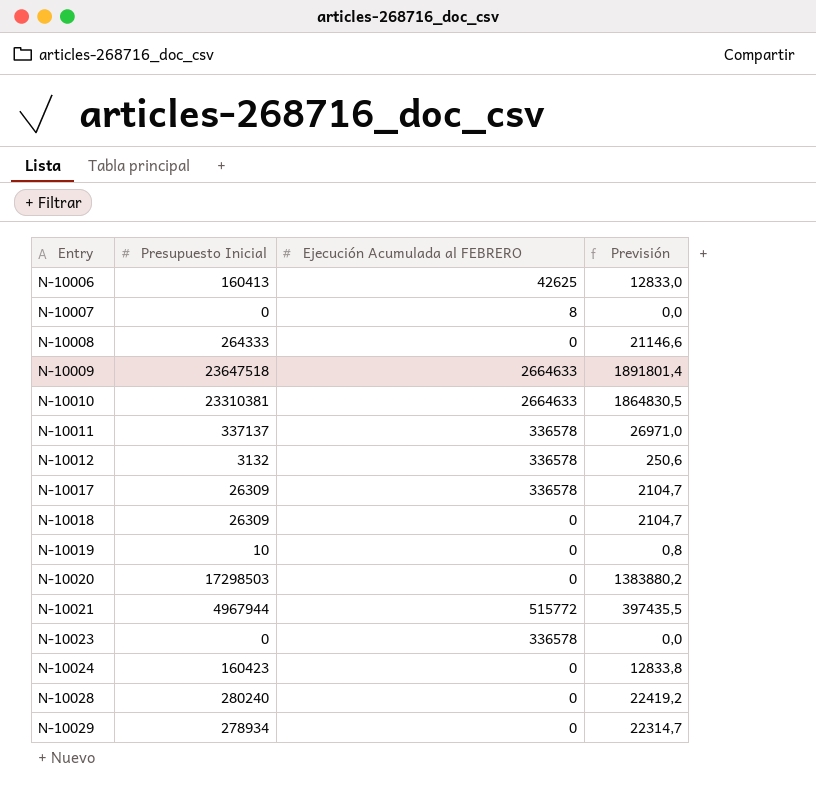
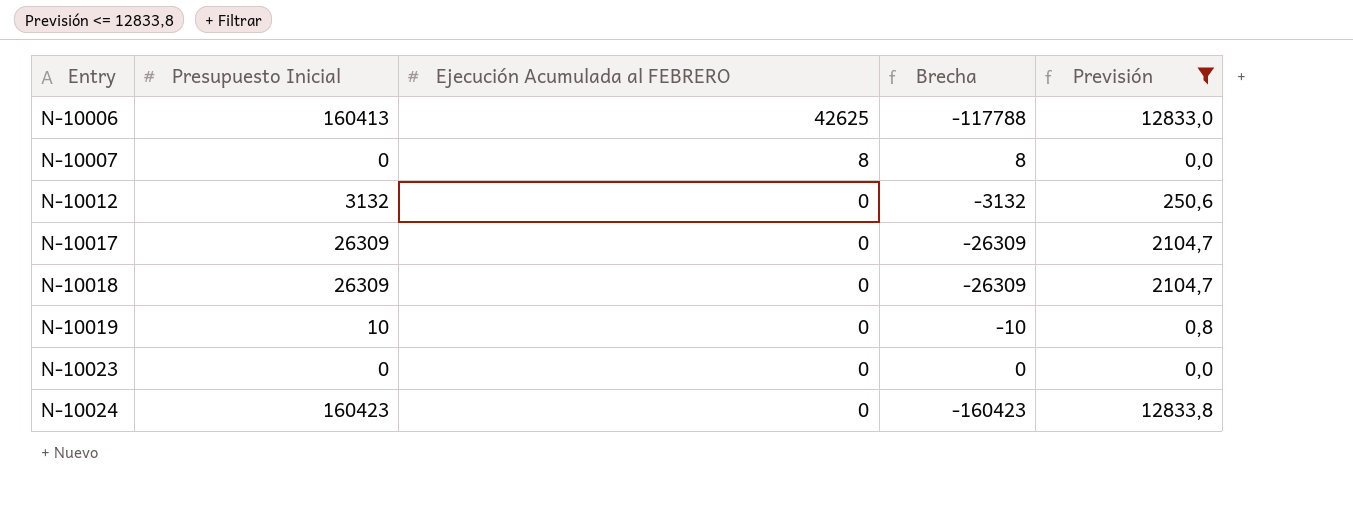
filter: none -> Previsión <= 12833,8
column Brecha | formula: none -> [Ejecución Acumulada al FEBRERO] - [Presupuesto Inicial]
N-10012 | Ejecución Acumulada al FEBRERO: 336578 -> 0
N-10017 | Ejecución Acumulada al FEBRERO: 336578 -> 0
N-10023 | Ejecución Acumulada al FEBRERO: 336578 -> 0

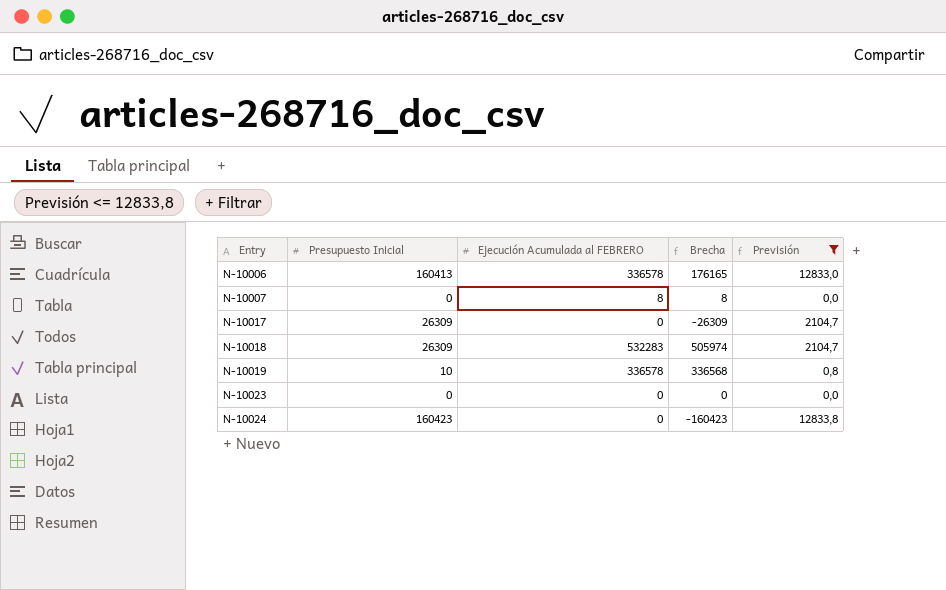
row N-10012: 3132 | 0 | -3132 | 250,6 -> none
N-10006 | Ejecución Acumulada al FEBRERO: 42625 -> 336578
N-10006 | Brecha: -117788 -> 176165
N-10018 | Ejecución Acumulada al FEBRERO: 0 -> 532283
N-10018 | Brecha: -26309 -> 505974
N-10019 | Ejecución Acumulada al FEBRERO: 0 -> 336578
N-10019 | Brecha: -10 -> 336568

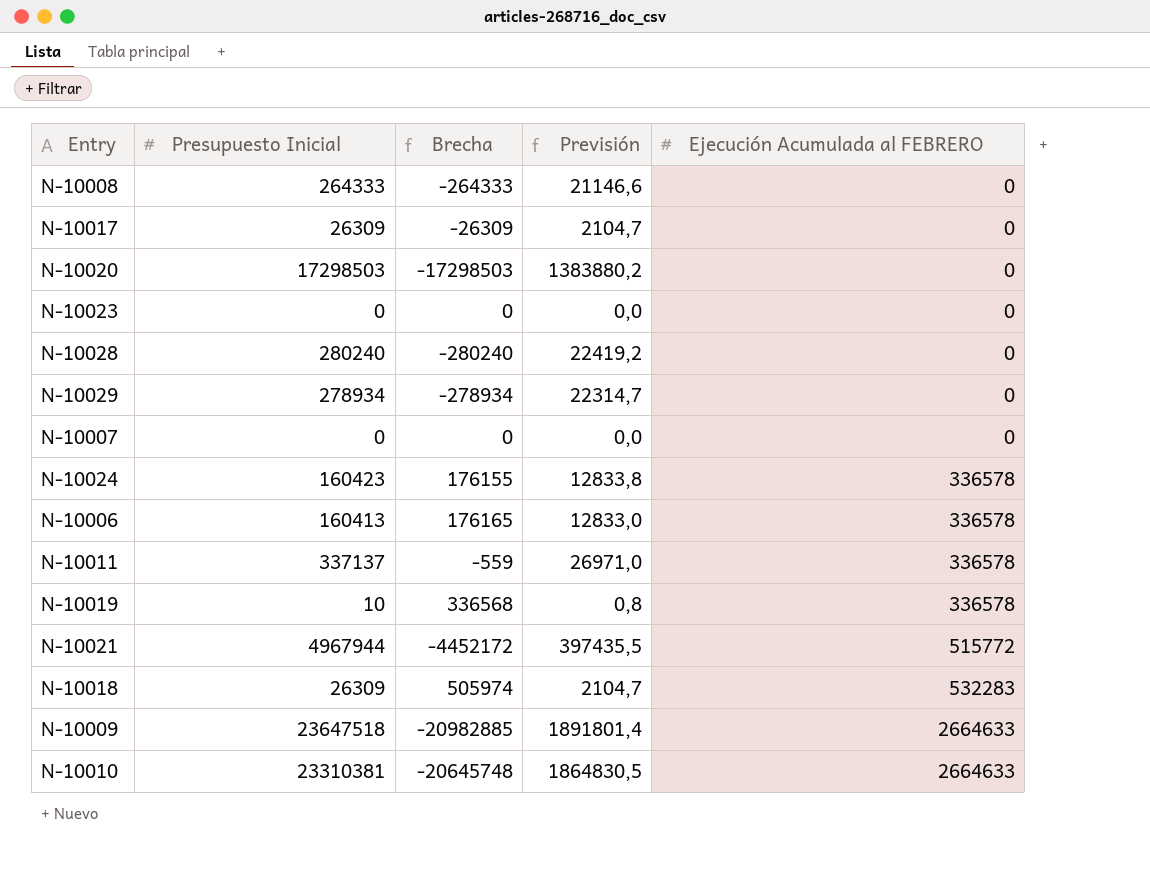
filter: Previsión <= 12833,8 -> none
row order: Entry ascending -> Ejecución Acumulada al FEBRERO ascending
column Ejecución Acumulada al FEBRERO | position: 3 -> 5
N-10007 | Brecha: 8 -> 0
N-10007 | Ejecución Acumulada al FEBRERO: 8 -> 0
N-10024 | Brecha: -160423 -> 176155
N-10024 | Ejecución Acumulada al FEBRERO: 0 -> 336578

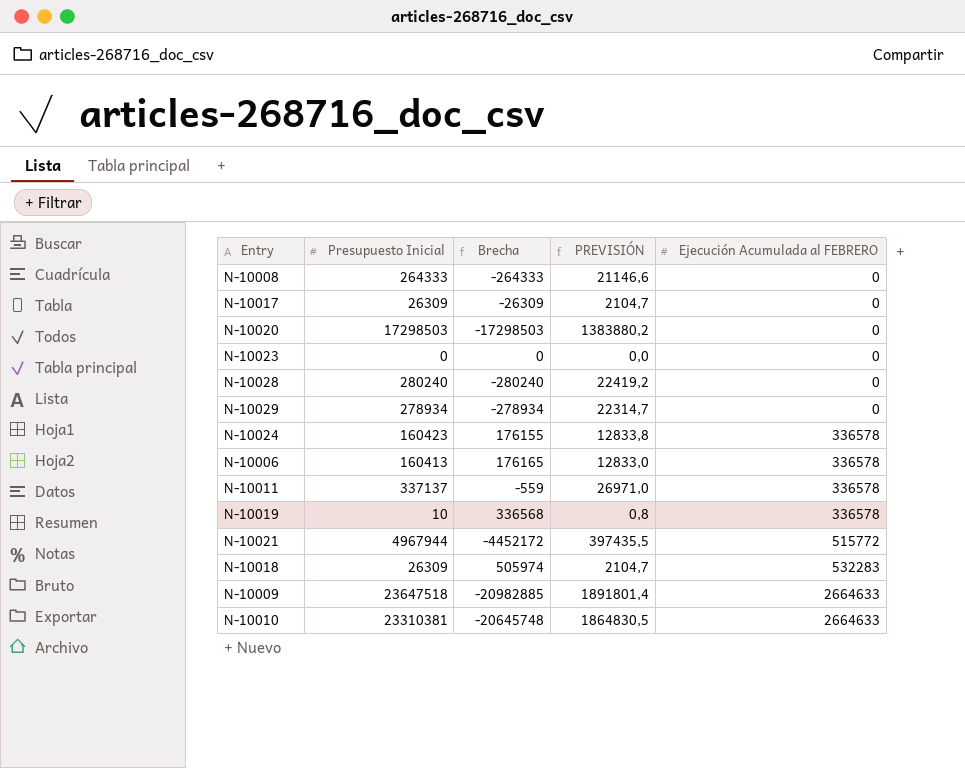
column name: Previsión -> PREVISIÓN
row N-10007: 0 | 0 | 0,0 | 0 -> none

